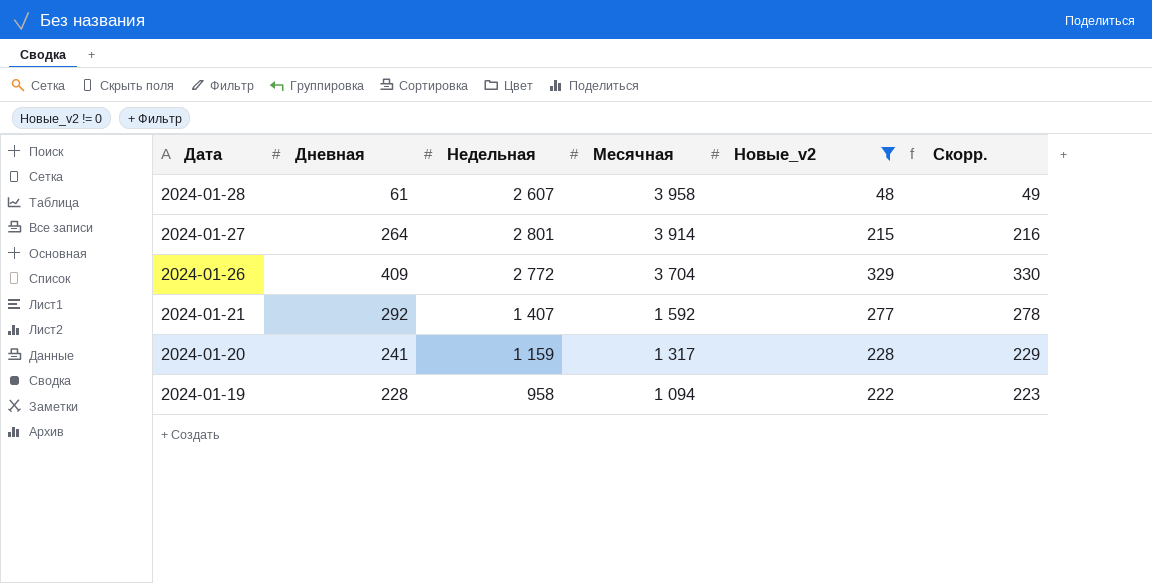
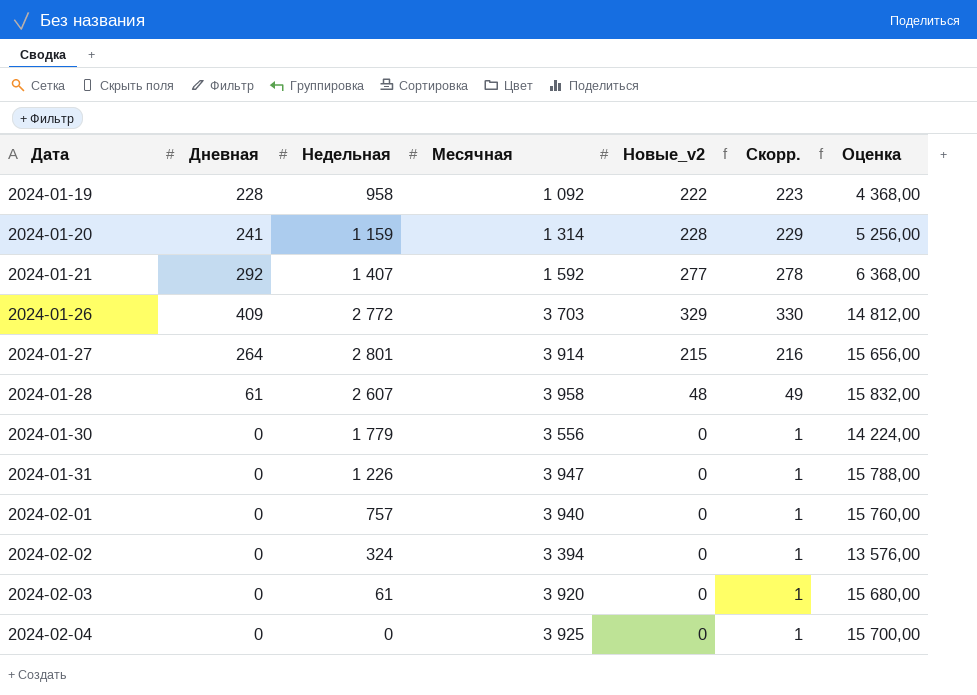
filter: Новые_v2 != 0 -> none
row order: Дата descending -> Дата ascending
column Оценка | formula: none -> [Месячная] * 4
2024-01-19 | Месячная: 1 094 -> 1 092
2024-01-20 | Месячная: 1 317 -> 1 314
2024-01-26 | Месячная: 3 704 -> 3 703

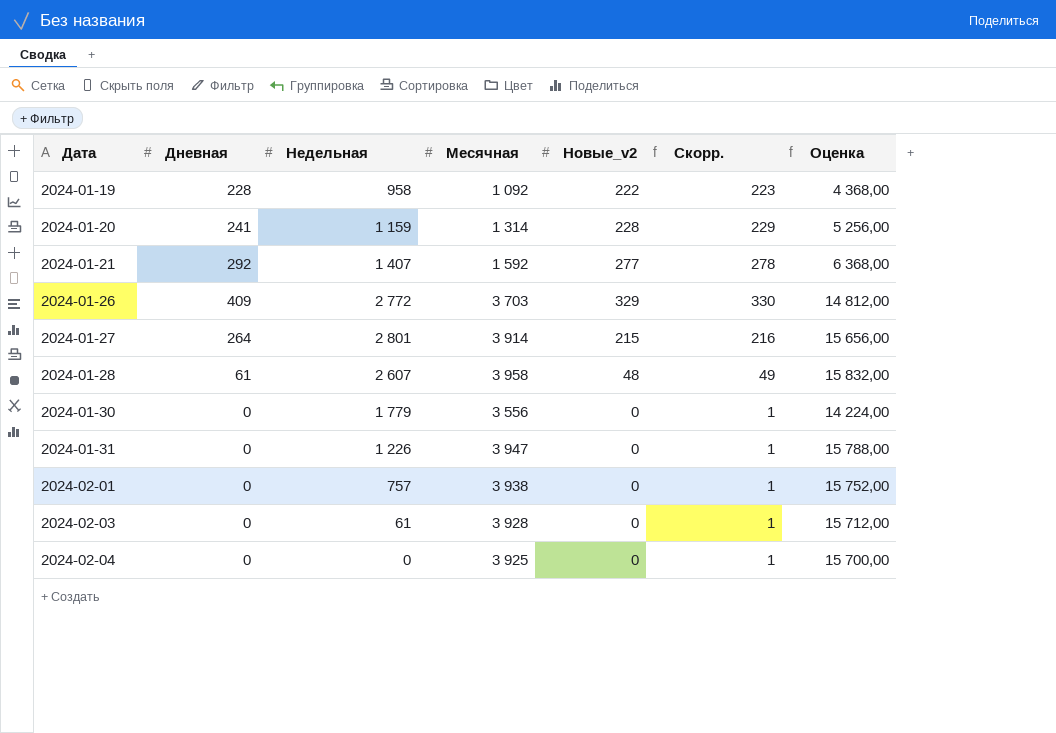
row 2024-02-02: 0 | 324 | 3 394 | 0 | 1 | 13 576,00 -> none
2024-02-01 | Месячная: 3 940 -> 3 938
2024-02-01 | Оценка: 15 760,00 -> 15 752,00
2024-02-03 | Месячная: 3 920 -> 3 928
2024-02-03 | Оценка: 15 680,00 -> 15 712,00

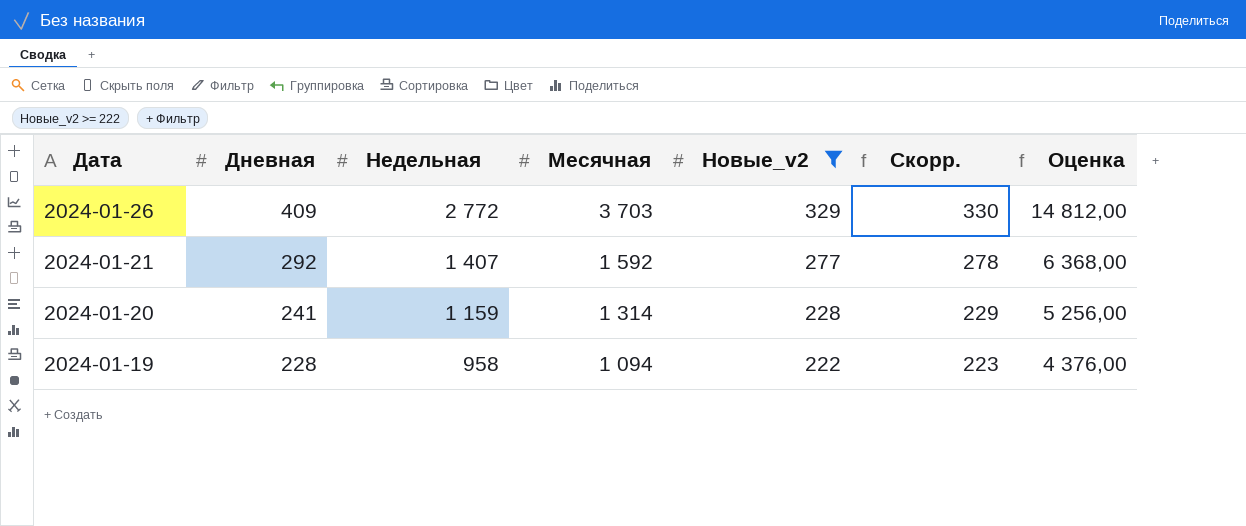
filter: none -> Новые_v2 >= 222
row order: Дата ascending -> Дата descending
2024-01-19 | Месячная: 1 092 -> 1 094
2024-01-19 | Оценка: 4 368,00 -> 4 376,00

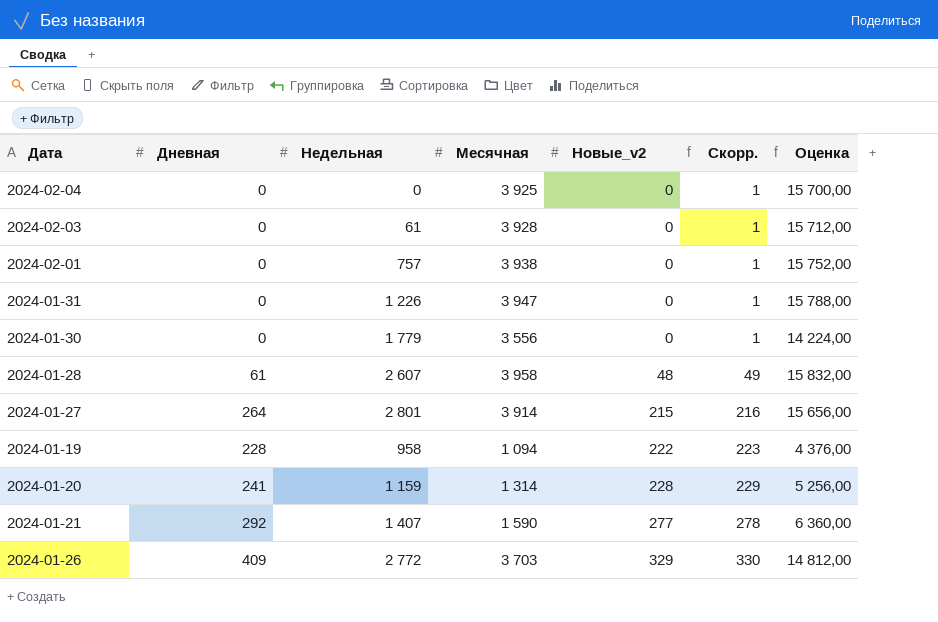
filter: Новые_v2 >= 222 -> none
row order: Дата descending -> Новые_v2 ascending
2024-01-21 | Месячная: 1 592 -> 1 590
2024-01-21 | Оценка: 6 368,00 -> 6 360,00

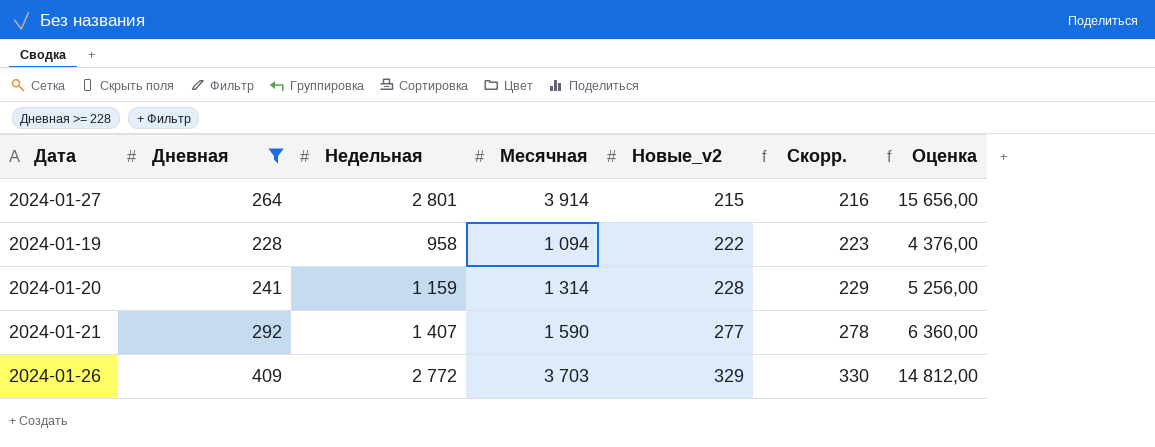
filter: none -> Дневная >= 228

